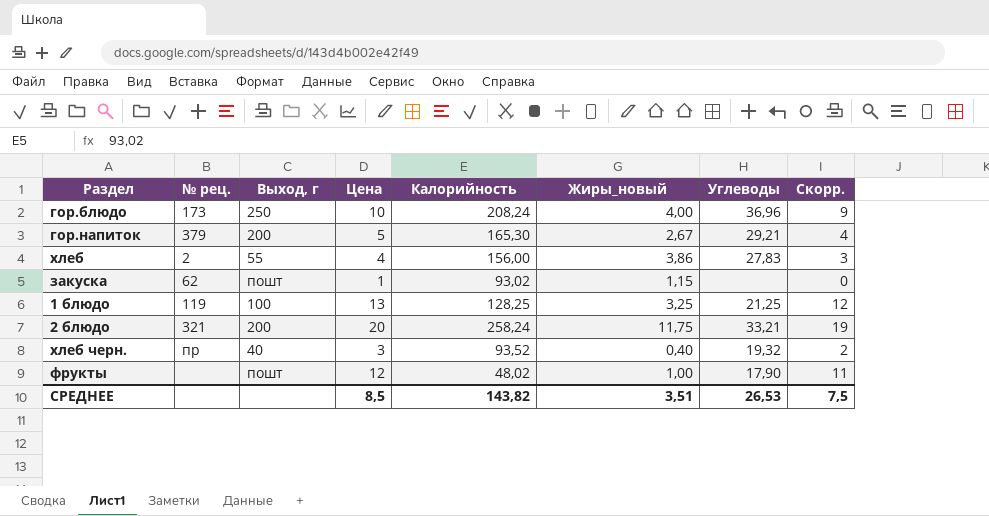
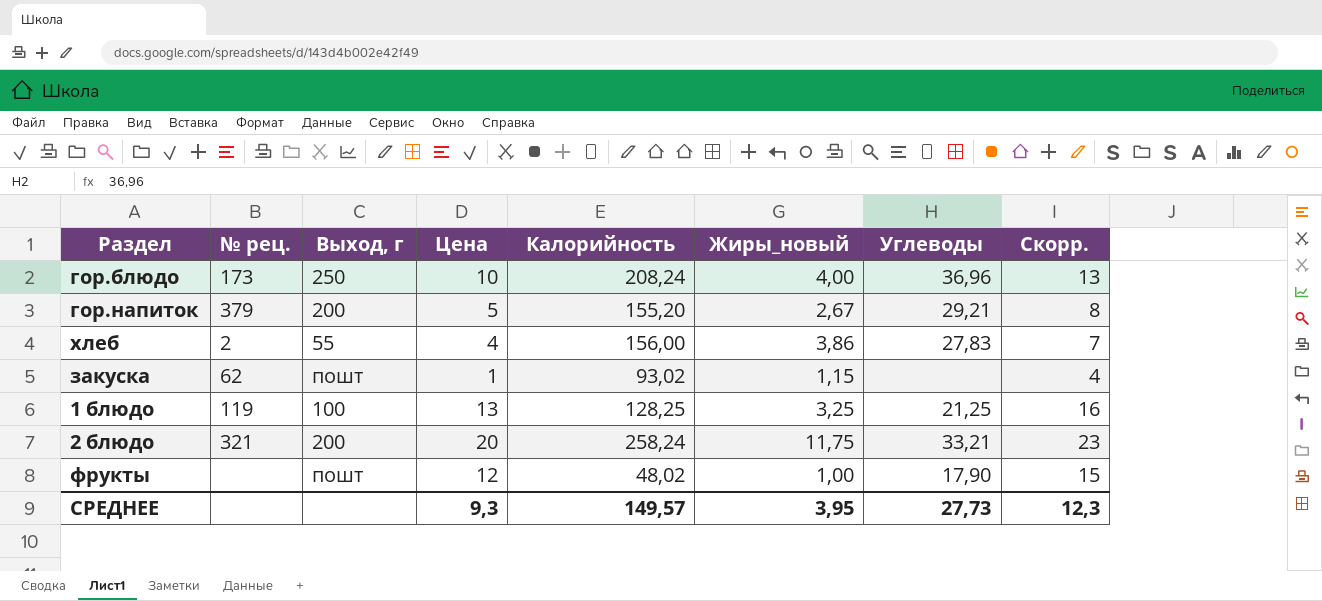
column Скорр. | formula: [Цена] - 1 -> [Цена] + 3
row хлеб черн.: пр | 40 | 3 | 93,52 | 0,40 | 19,32 | 2 -> none
гор.напиток | Калорийность: 165,30 -> 155,20
СРЕДНЕЕ | Цена: 8,5 -> 9,3
СРЕДНЕЕ | Калорийность: 143,82 -> 149,57
СРЕДНЕЕ | Жиры_новый: 3,51 -> 3,95
СРЕДНЕЕ | Углеводы: 26,53 -> 27,73
СРЕДНЕЕ | Скорр.: 7,5 -> 12,3

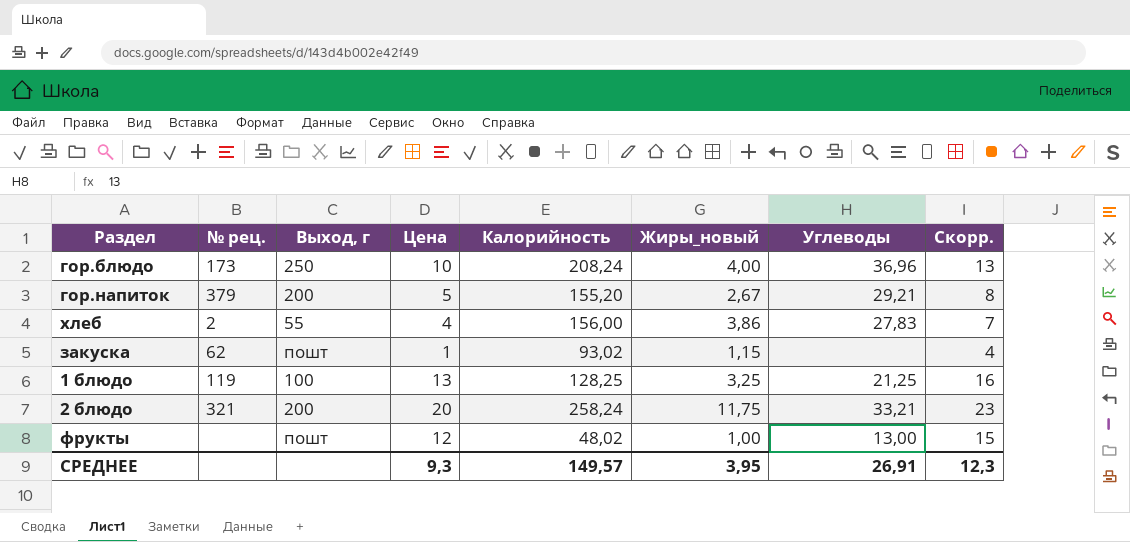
фрукты | Углеводы: 17,90 -> 13,00
СРЕДНЕЕ | Углеводы: 27,73 -> 26,91

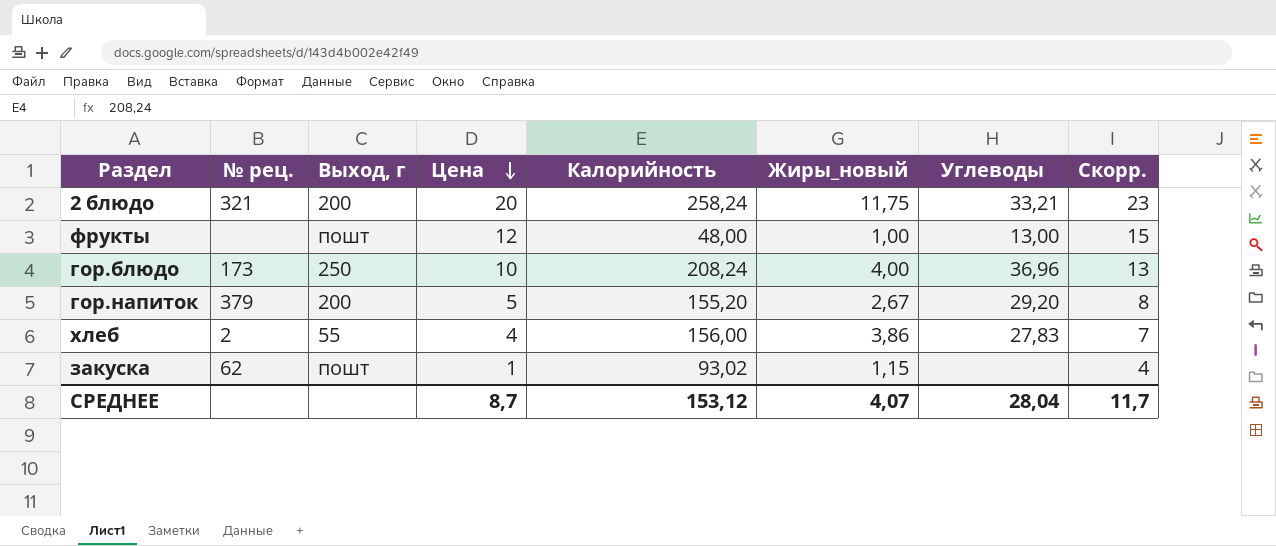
row order: none -> Цена descending
row 1 блюдо: 119 | 100 | 13 | 128,25 | 3,25 | 21,25 | 16 -> none
фрукты | Калорийность: 48,02 -> 48,00
гор.напиток | Углеводы: 29,21 -> 29,20
СРЕДНЕЕ | Цена: 9,3 -> 8,7
СРЕДНЕЕ | Калорийность: 149,57 -> 153,12
СРЕДНЕЕ | Жиры_новый: 3,95 -> 4,07
СРЕДНЕЕ | Углеводы: 26,91 -> 28,04
СРЕДНЕЕ | Скорр.: 12,3 -> 11,7

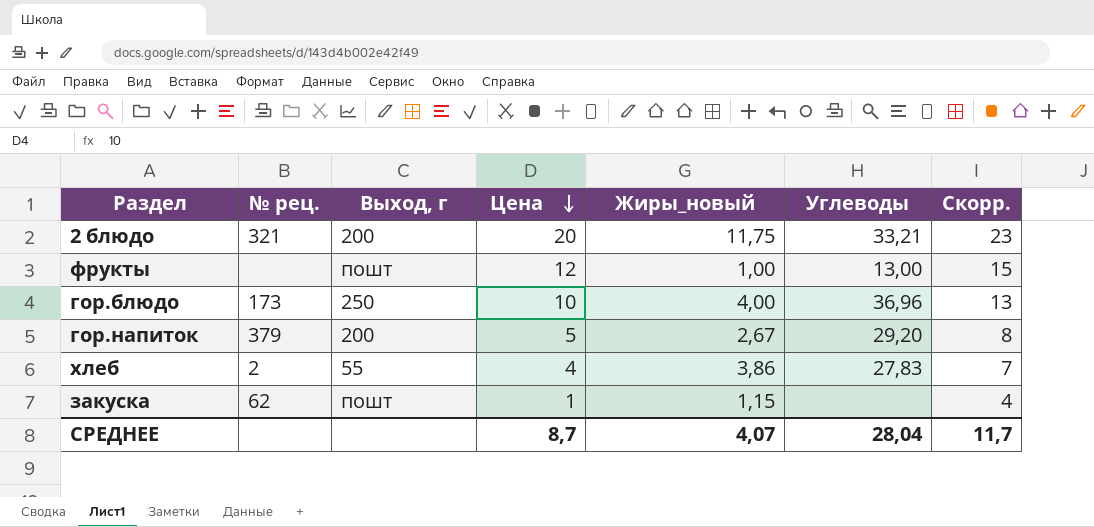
column Калорийность | position: 5 -> none

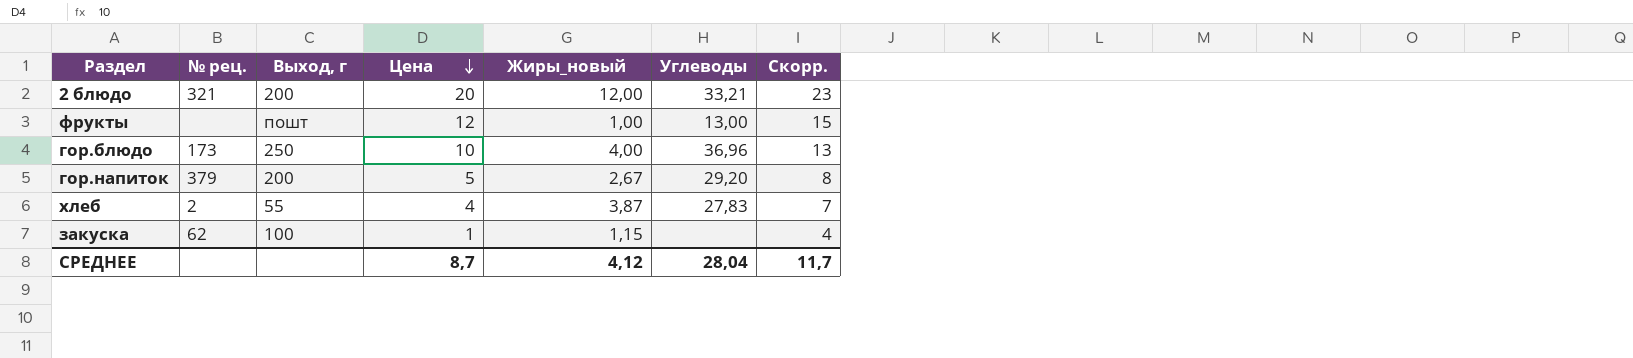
2 блюдо | Жиры_новый: 11,75 -> 12,00
хлеб | Жиры_новый: 3,86 -> 3,87
закуска | Выход, г: пошт -> 100
СРЕДНЕЕ | Жиры_новый: 4,07 -> 4,12

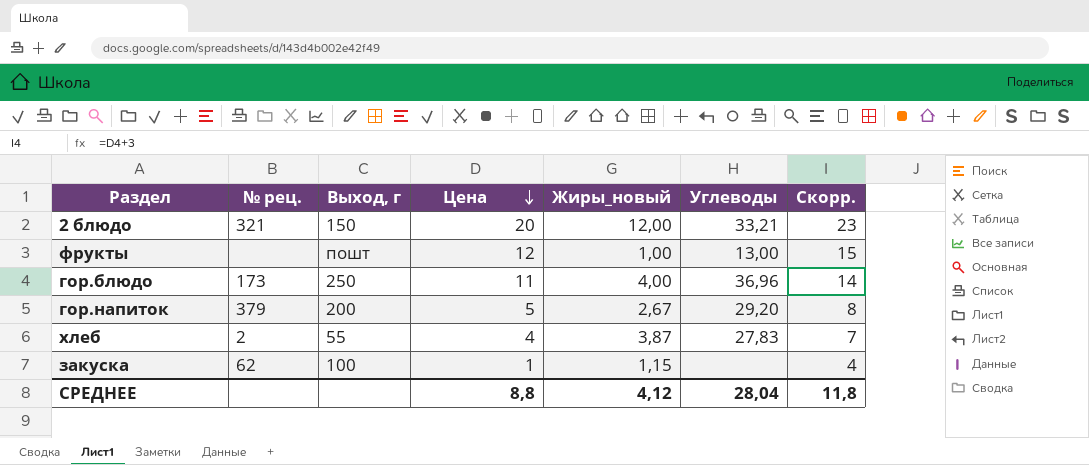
2 блюдо | Выход, г: 200 -> 150
гор.блюдо | Цена: 10 -> 11
гор.блюдо | Скорр.: 13 -> 14
СРЕДНЕЕ | Цена: 8,7 -> 8,8
СРЕДНЕЕ | Скорр.: 11,7 -> 11,8

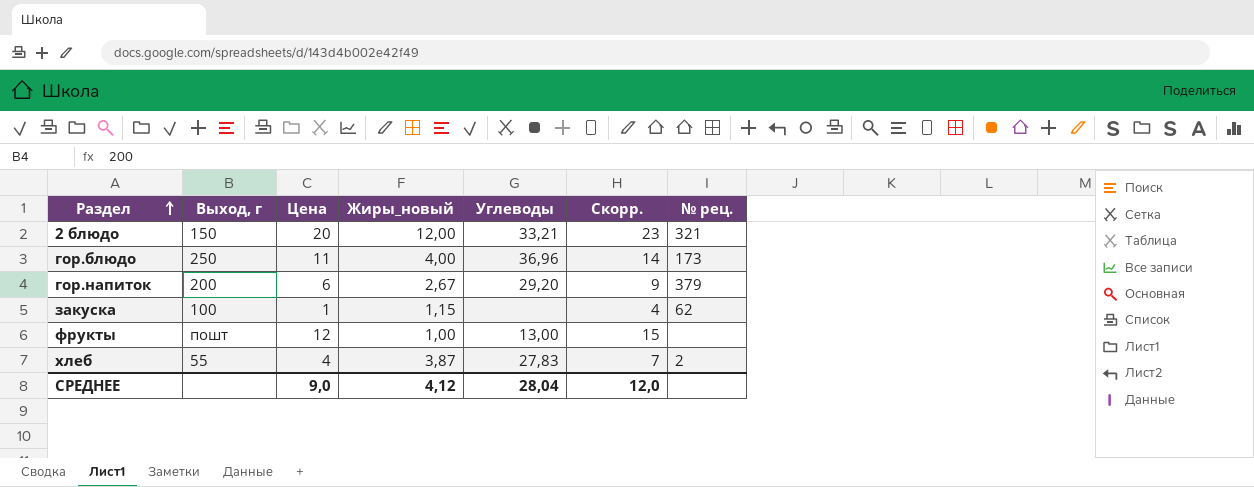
row order: Цена descending -> Раздел ascending
column № рец. | position: 2 -> 7
гор.напиток | Цена: 5 -> 6
гор.напиток | Скорр.: 8 -> 9
СРЕДНЕЕ | Цена: 8,8 -> 9,0
СРЕДНЕЕ | Скорр.: 11,8 -> 12,0

